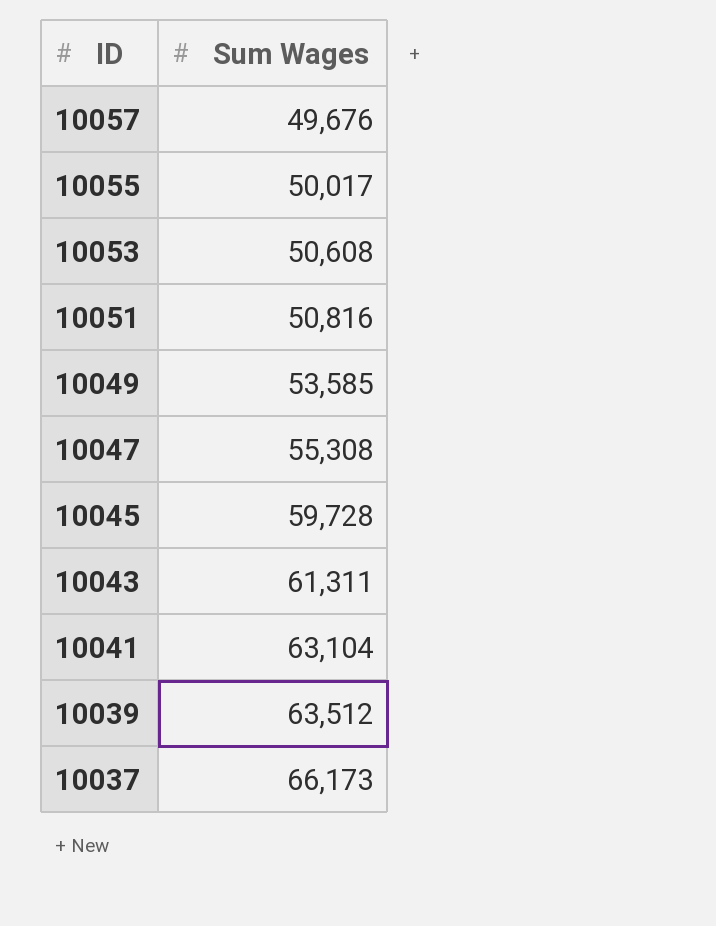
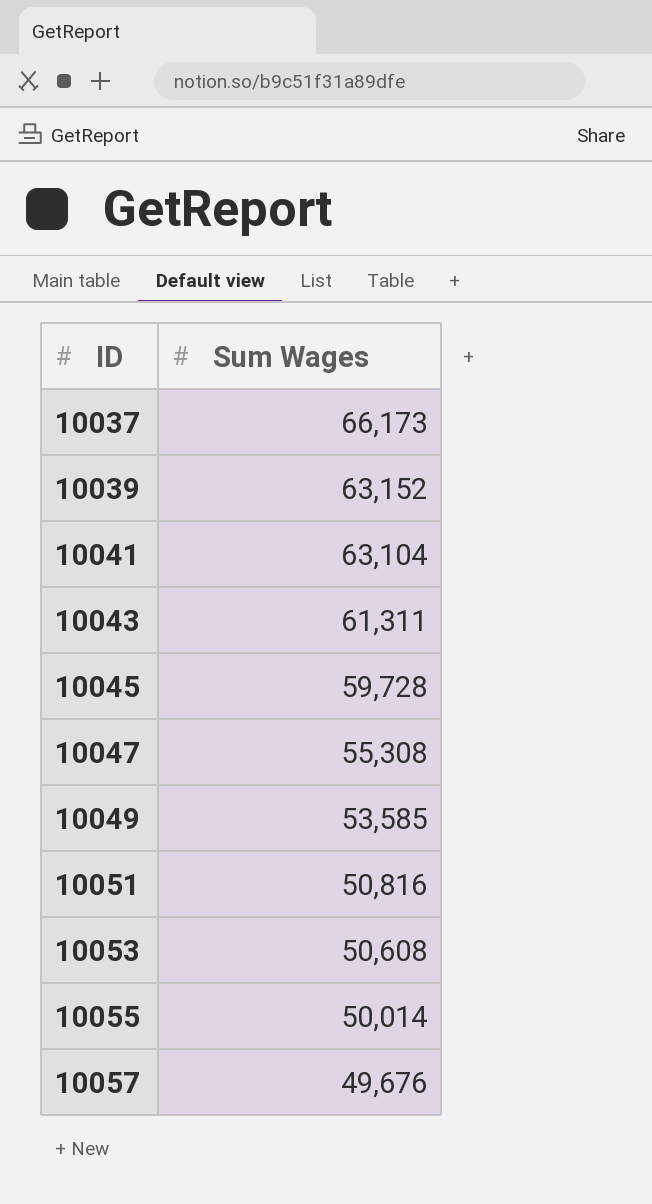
row order: ID descending -> ID ascending
10039 | Sum Wages: 63,512 -> 63,152
10055 | Sum Wages: 50,017 -> 50,014

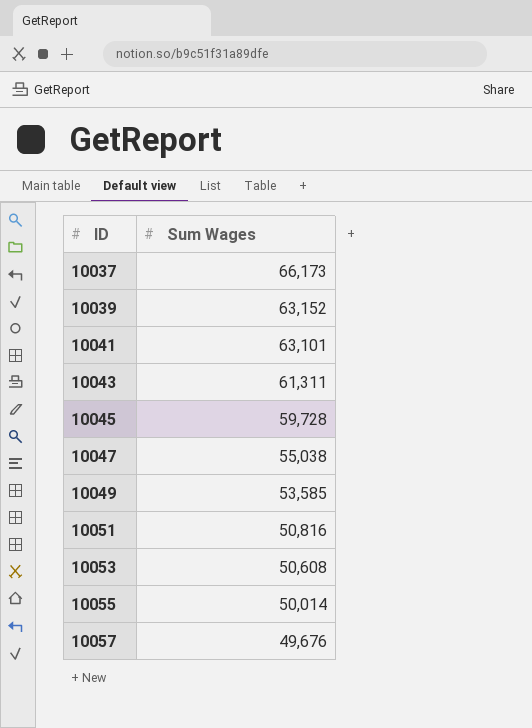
10041 | Sum Wages: 63,104 -> 63,101
10047 | Sum Wages: 55,308 -> 55,038

